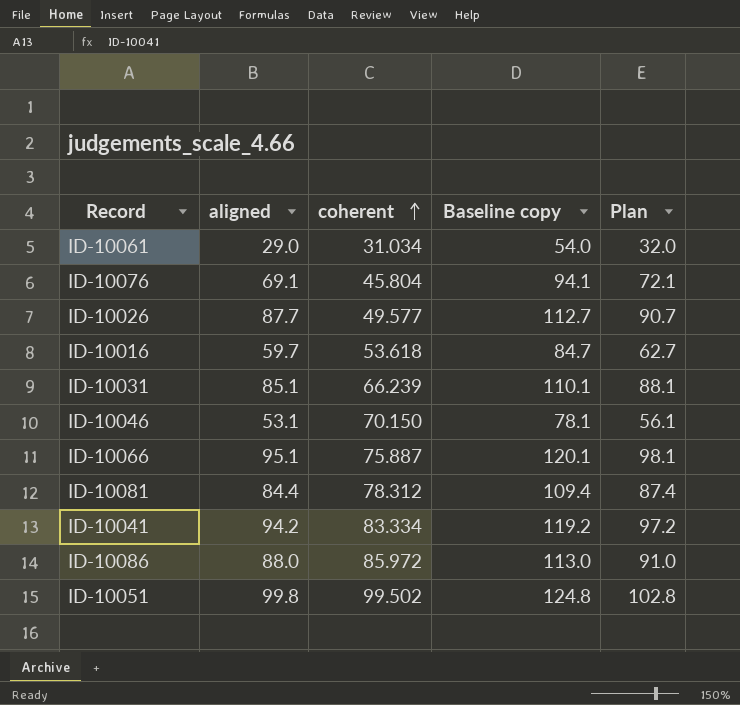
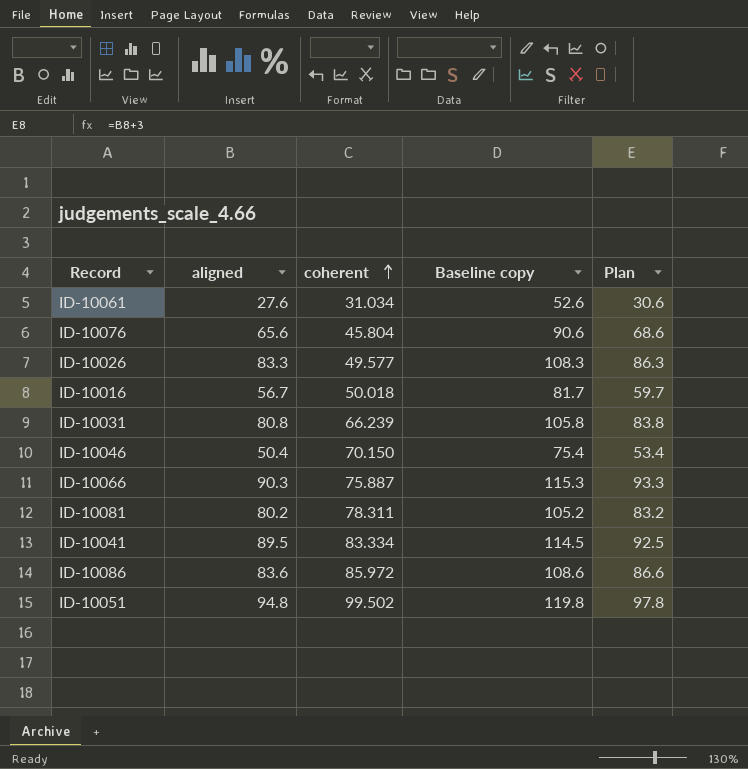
ID-10061 | aligned: 29.0 -> 27.6
ID-10061 | Baseline copy: 54.0 -> 52.6
ID-10061 | Plan: 32.0 -> 30.6
ID-10076 | aligned: 69.1 -> 65.6
ID-10076 | Baseline copy: 94.1 -> 90.6
ID-10076 | Plan: 72.1 -> 68.6
ID-10026 | aligned: 87.7 -> 83.3
ID-10026 | Baseline copy: 112.7 -> 108.3
ID-10026 | Plan: 90.7 -> 86.3
ID-10016 | aligned: 59.7 -> 56.7
ID-10016 | coherent: 53.618 -> 50.018
ID-10016 | Baseline copy: 84.7 -> 81.7
ID-10016 | Plan: 62.7 -> 59.7
ID-10031 | aligned: 85.1 -> 80.8
ID-10031 | Baseline copy: 110.1 -> 105.8
ID-10031 | Plan: 88.1 -> 83.8
ID-10046 | aligned: 53.1 -> 50.4
ID-10046 | Baseline copy: 78.1 -> 75.4
ID-10046 | Plan: 56.1 -> 53.4
ID-10066 | aligned: 95.1 -> 90.3
ID-10066 | Baseline copy: 120.1 -> 115.3
ID-10066 | Plan: 98.1 -> 93.3
ID-10081 | aligned: 84.4 -> 80.2
ID-10081 | coherent: 78.312 -> 78.311
ID-10081 | Baseline copy: 109.4 -> 105.2
ID-10081 | Plan: 87.4 -> 83.2
ID-10041 | aligned: 94.2 -> 89.5
ID-10041 | Baseline copy: 119.2 -> 114.5
ID-10041 | Plan: 97.2 -> 92.5
ID-10086 | aligned: 88.0 -> 83.6
ID-10086 | Baseline copy: 113.0 -> 108.6
ID-10086 | Plan: 91.0 -> 86.6
ID-10051 | aligned: 99.8 -> 94.8
ID-10051 | Baseline copy: 124.8 -> 119.8
ID-10051 | Plan: 102.8 -> 97.8

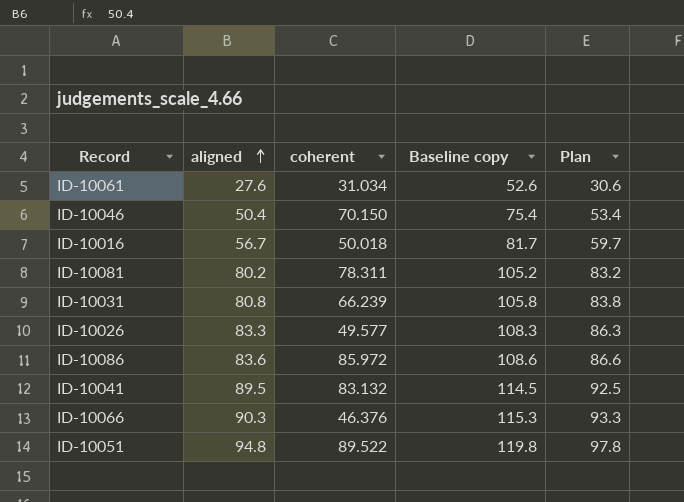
row order: coherent ascending -> aligned ascending
row ID-10076: 65.6 | 45.804 | 90.6 | 68.6 -> none
ID-10041 | coherent: 83.334 -> 83.132
ID-10066 | coherent: 75.887 -> 46.376
ID-10051 | coherent: 99.502 -> 89.522

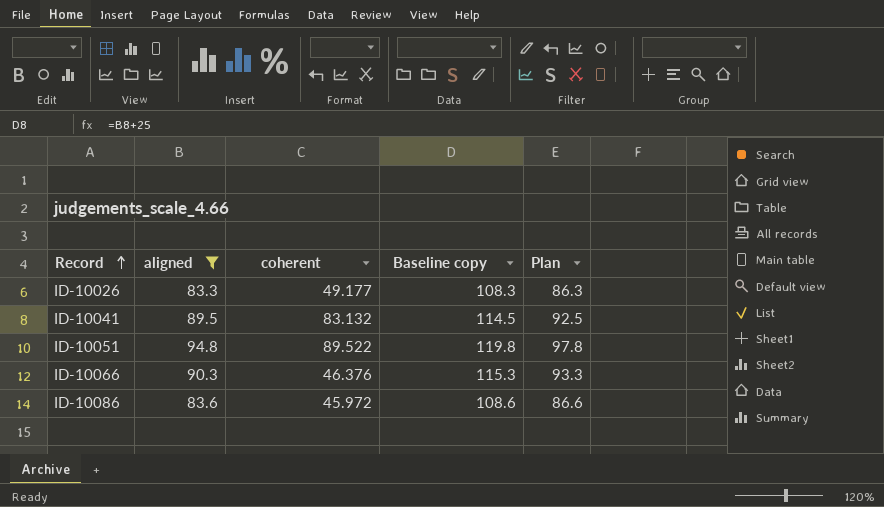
filter: none -> aligned >= 83.3
row order: aligned ascending -> Record ascending
ID-10026 | coherent: 49.577 -> 49.177
ID-10086 | coherent: 85.972 -> 45.972

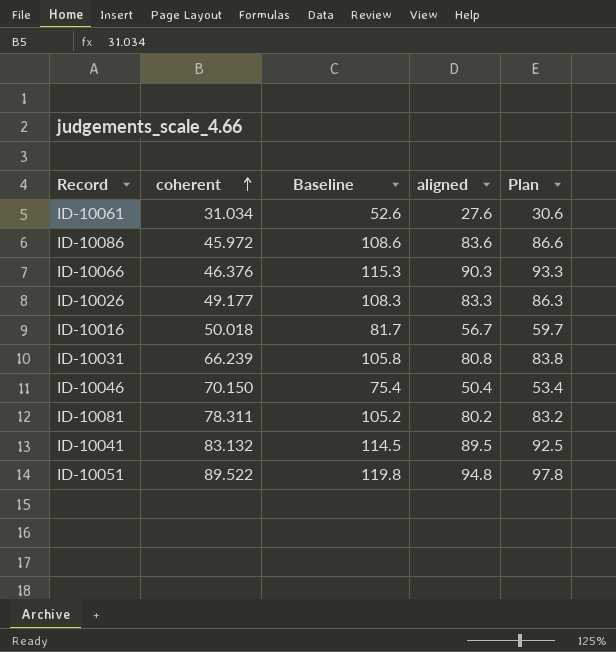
filter: aligned >= 83.3 -> none
row order: Record ascending -> coherent ascending
column name: Baseline copy -> Baseline
column aligned | position: 2 -> 4

